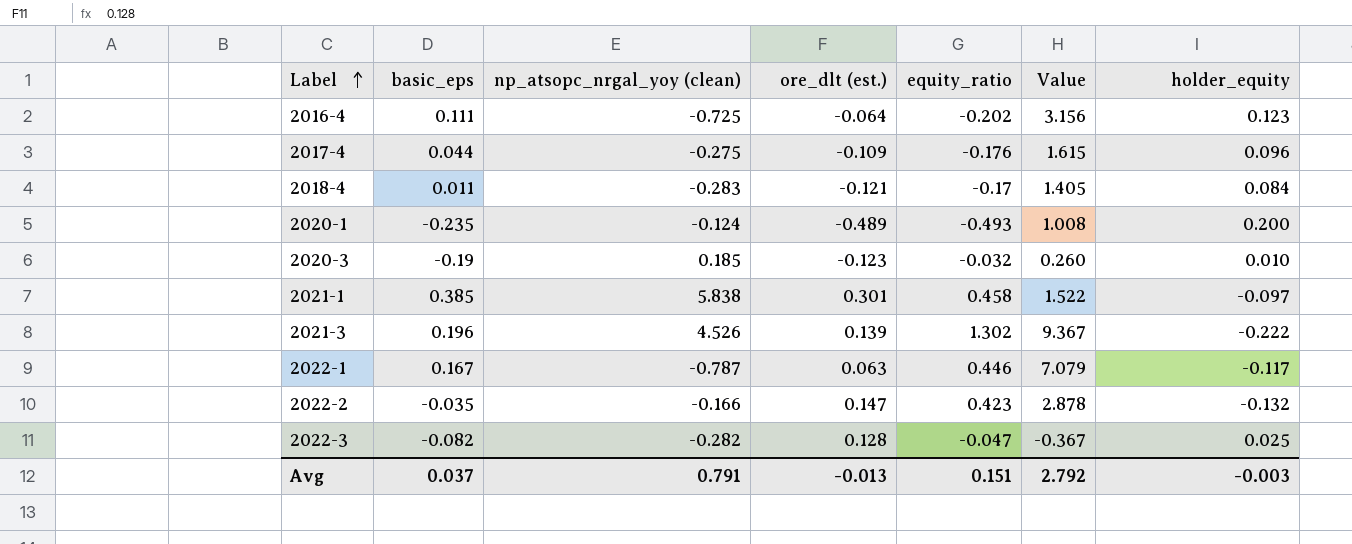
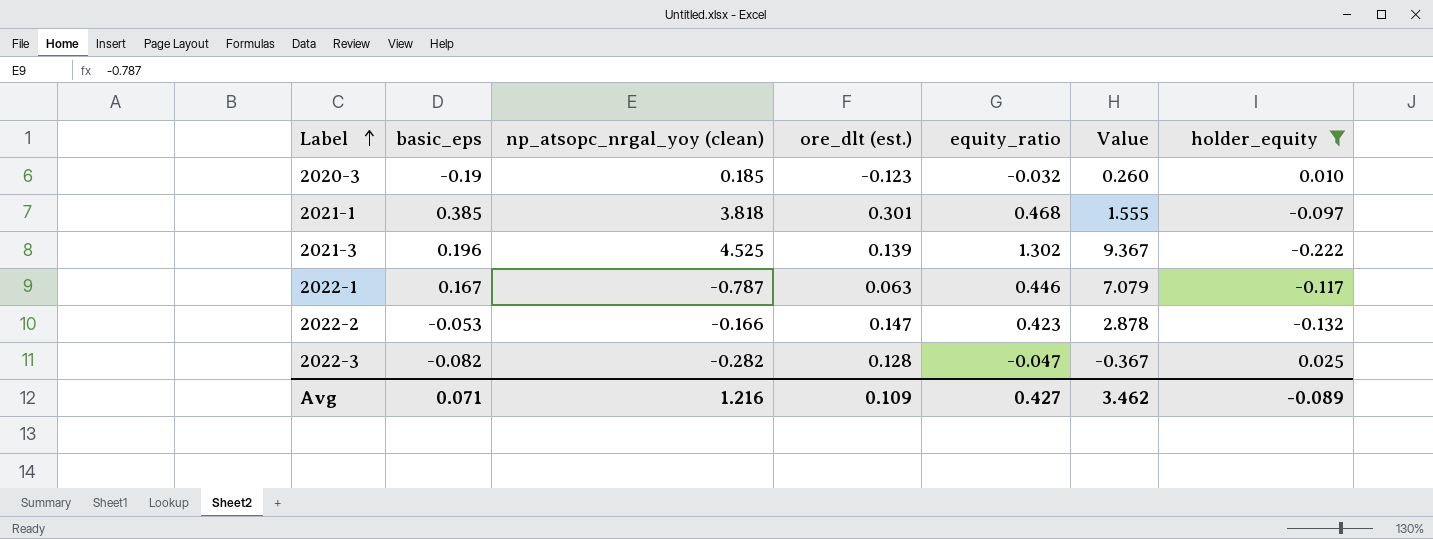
filter: none -> holder_equity <= 0.025
2021-1 | np_atsopc_nrgal_yoy (clean): 5.838 -> 3.818
2021-1 | equity_ratio: 0.458 -> 0.468
2021-1 | Value: 1.522 -> 1.555
2021-3 | np_atsopc_nrgal_yoy (clean): 4.526 -> 4.525
2022-2 | basic_eps: -0.035 -> -0.053
Avg | basic_eps: 0.037 -> 0.071
Avg | np_atsopc_nrgal_yoy (clean): 0.791 -> 1.216
Avg | ore_dlt (est.): -0.013 -> 0.109
Avg | equity_ratio: 0.151 -> 0.427
Avg | Value: 2.792 -> 3.462
Avg | holder_equity: -0.003 -> -0.089

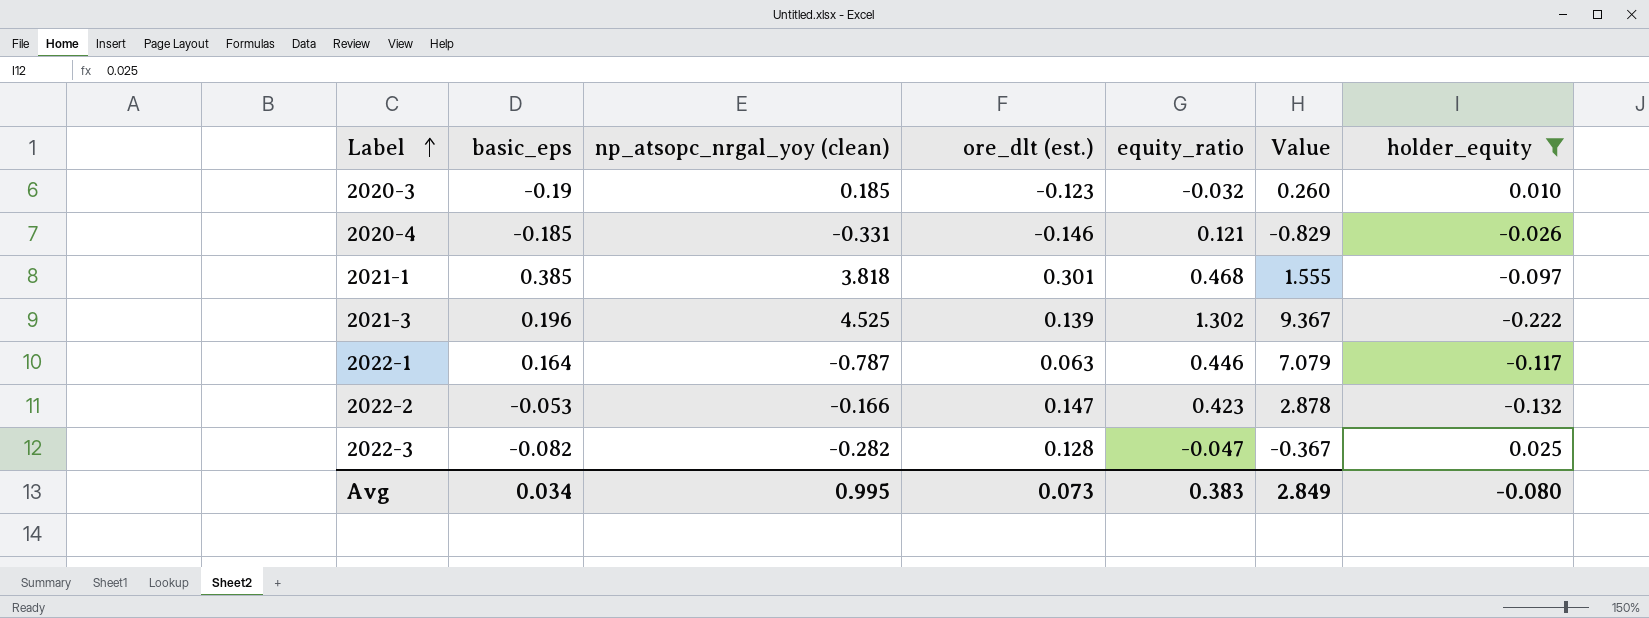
row 2020-4: none -> -0.185 | -0.331 | -0.146 | 0.121 | -0.829 | -0.026
2022-1 | basic_eps: 0.167 -> 0.164
Avg | basic_eps: 0.071 -> 0.034
Avg | np_atsopc_nrgal_yoy (clean): 1.216 -> 0.995
Avg | ore_dlt (est.): 0.109 -> 0.073
Avg | equity_ratio: 0.427 -> 0.383
Avg | Value: 3.462 -> 2.849
Avg | holder_equity: -0.089 -> -0.080

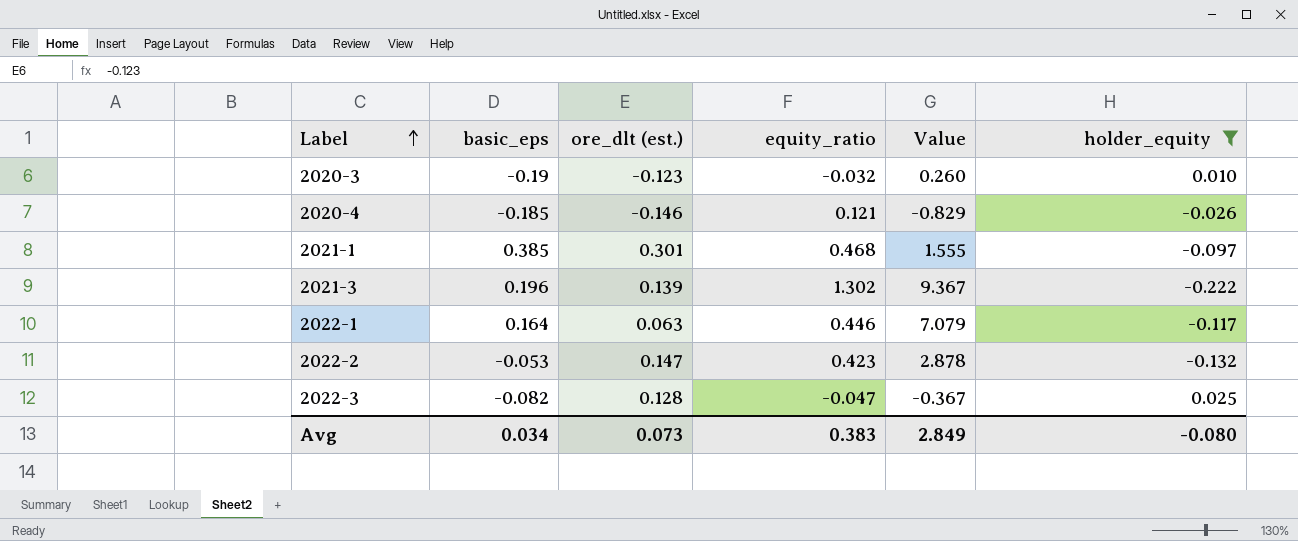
column np_atsopc_nrgal_yoy (clean) | position: 3 -> none

